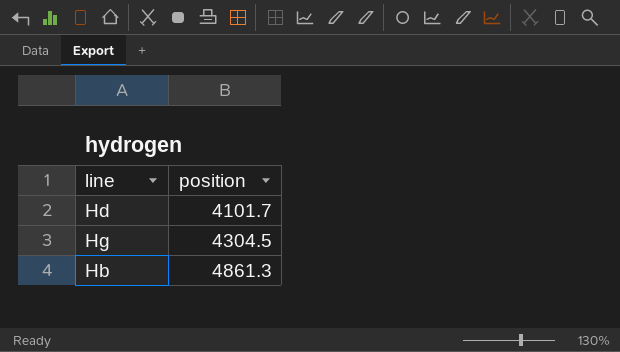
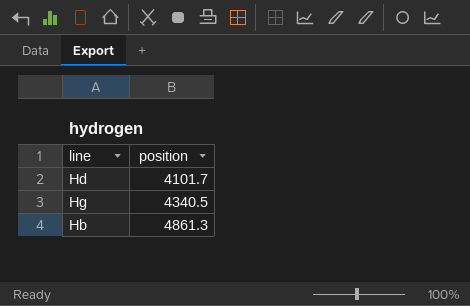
Hg | position: 4304.5 -> 4340.5

